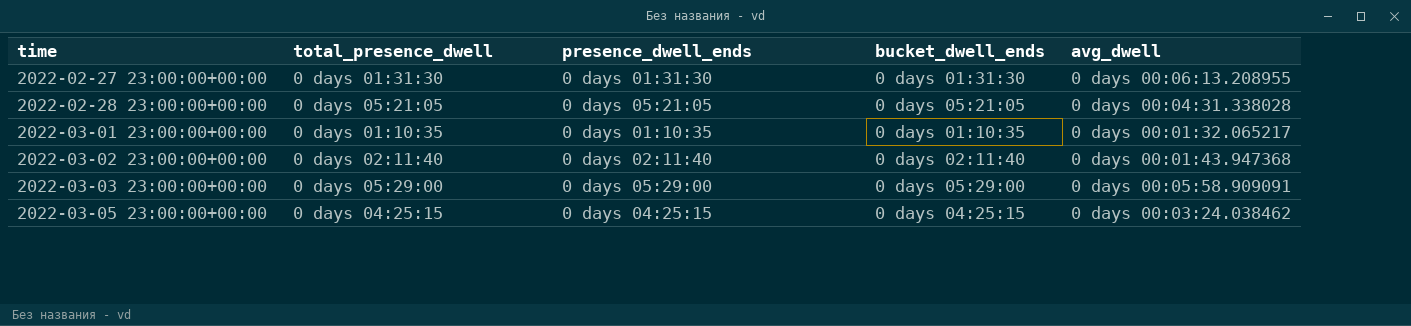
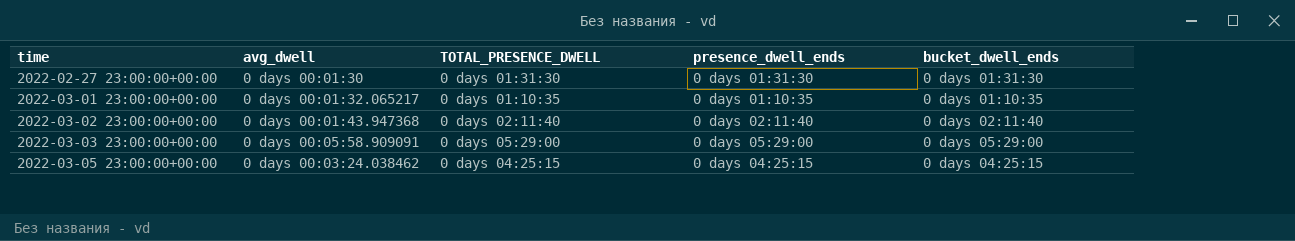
column avg_dwell | position: 5 -> 2
column name: total_presence_dwell -> TOTAL_PRESENCE_DWELL
row 2022-02-28 23:00:00+00:00: 0 days 05:21:05 | 0 days 05:21:05 | 0 days 05:21:05 | 0 days 00:04:31.338028 -> none
2022-02-27 23:00:00+00:00 | avg_dwell: 0 days 00:06:13.208955 -> 0 days 00:01:30

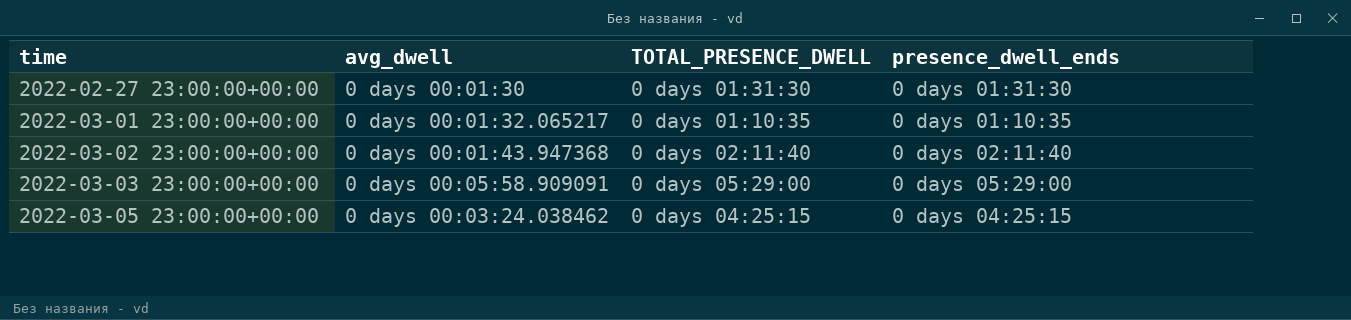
column bucket_dwell_ends | position: 5 -> none

